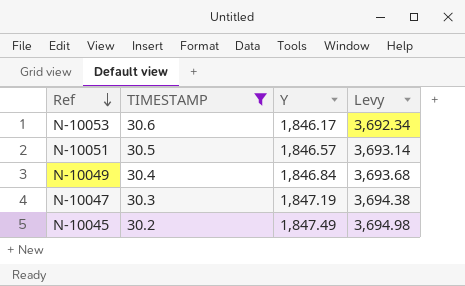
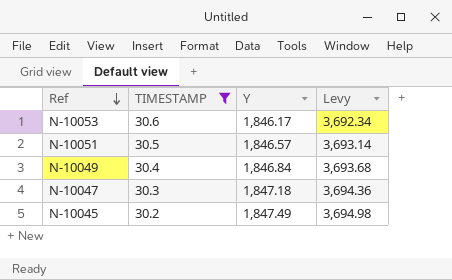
N-10047 | Y: 1,847.19 -> 1,847.18
N-10047 | Levy: 3,694.38 -> 3,694.36

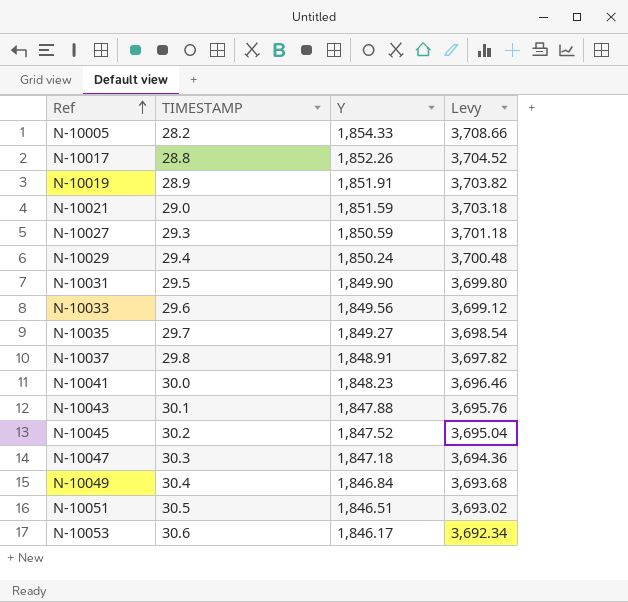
filter: TIMESTAMP >= 30.2 -> none
row order: Ref descending -> Ref ascending
N-10045 | Y: 1,847.49 -> 1,847.52
N-10045 | Levy: 3,694.98 -> 3,695.04
N-10051 | Y: 1,846.57 -> 1,846.51
N-10051 | Levy: 3,693.14 -> 3,693.02

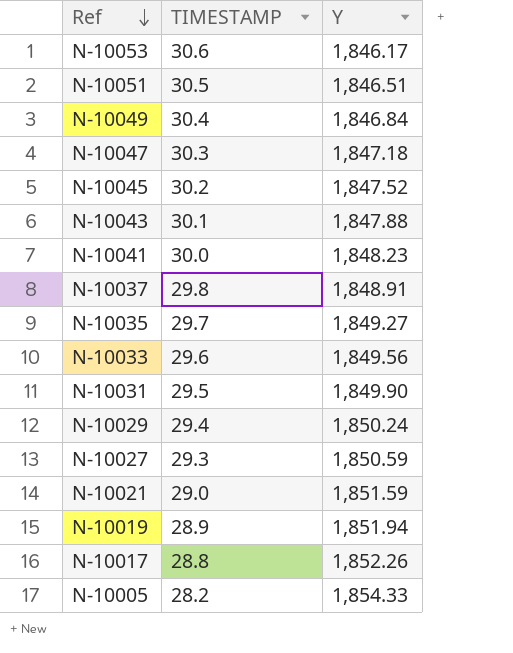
row order: Ref ascending -> Ref descending
column Levy | formula: [Y] * 2 -> none
N-10019 | Y: 1,851.91 -> 1,851.94

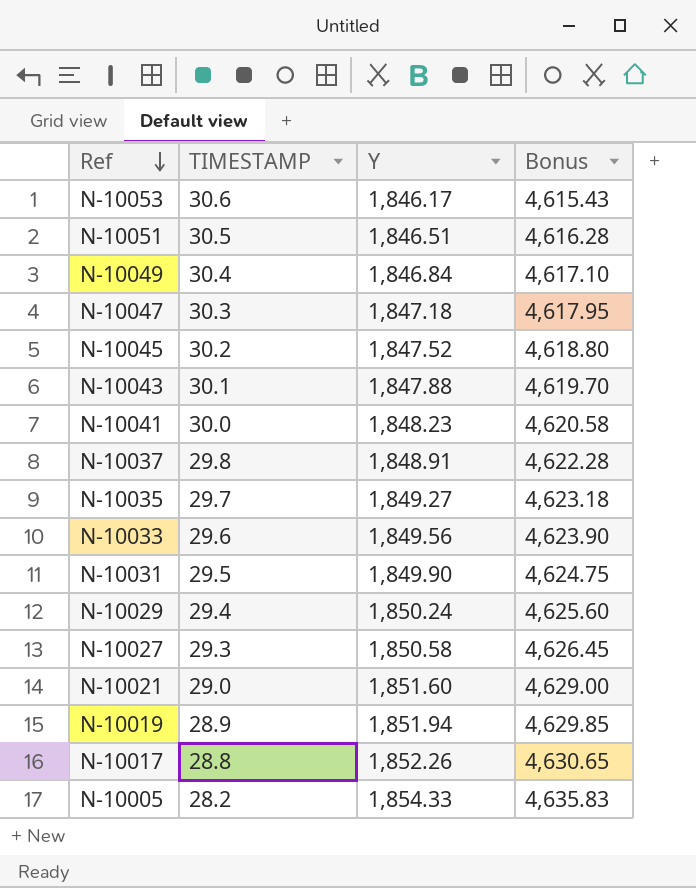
column Bonus | formula: none -> [Y] * 2.5
N-10027 | Y: 1,850.59 -> 1,850.58
N-10021 | Y: 1,851.59 -> 1,851.60

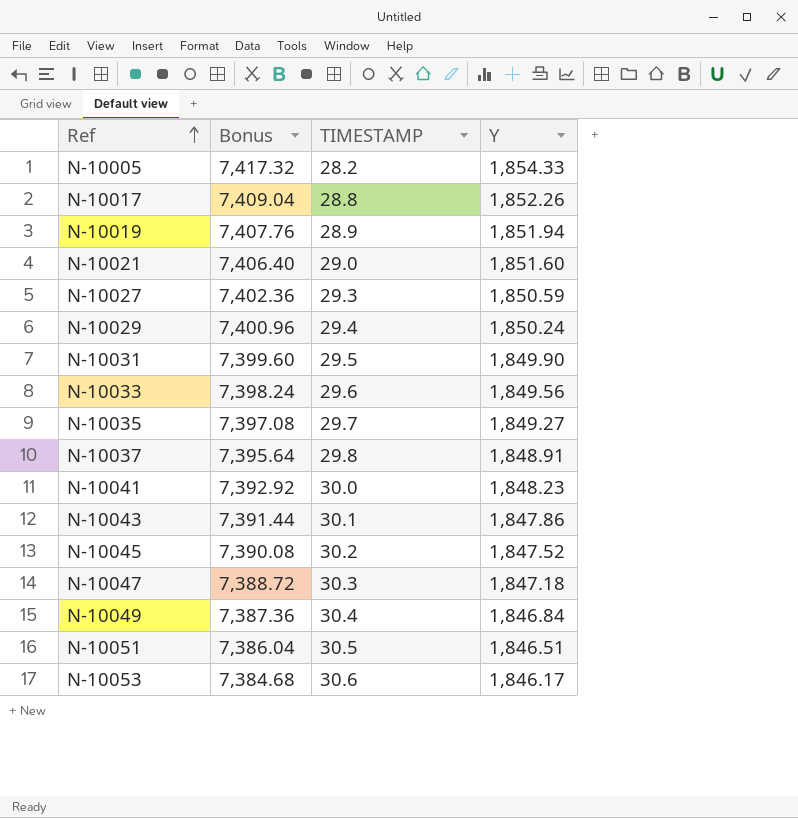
row order: Ref descending -> Ref ascending
column Bonus | formula: [Y] * 2.5 -> [Y] * 4
column Bonus | position: 4 -> 2
N-10027 | Y: 1,850.58 -> 1,850.59
N-10043 | Y: 1,847.88 -> 1,847.86

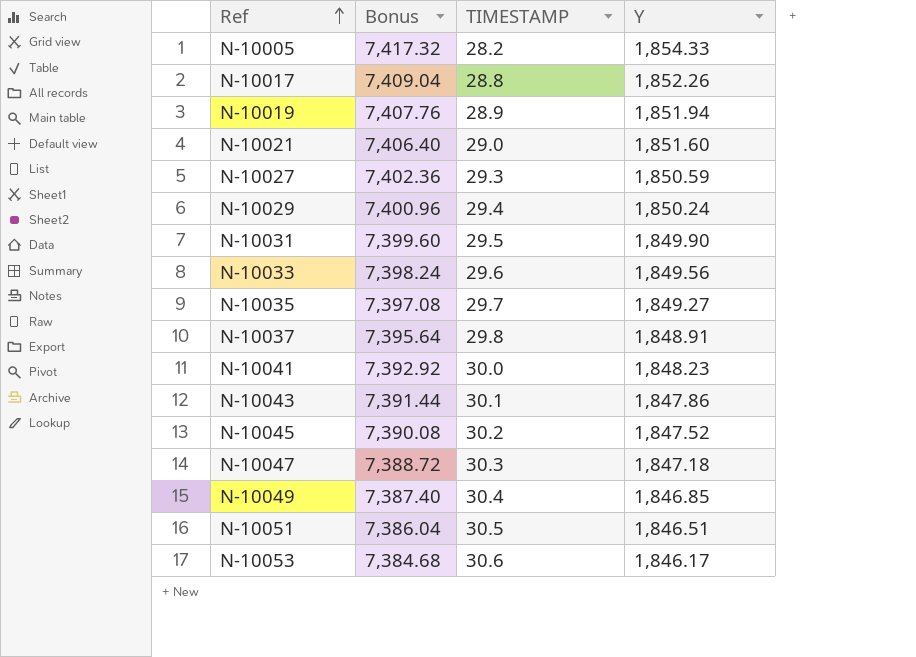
N-10049 | Bonus: 7,387.36 -> 7,387.40
N-10049 | Y: 1,846.84 -> 1,846.85

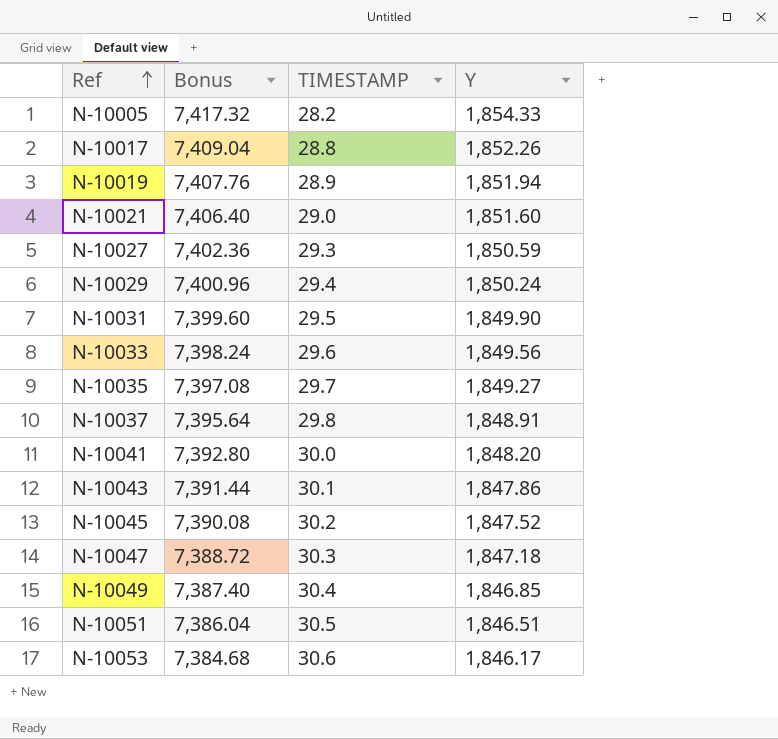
N-10041 | Bonus: 7,392.92 -> 7,392.80
N-10041 | Y: 1,848.23 -> 1,848.20

